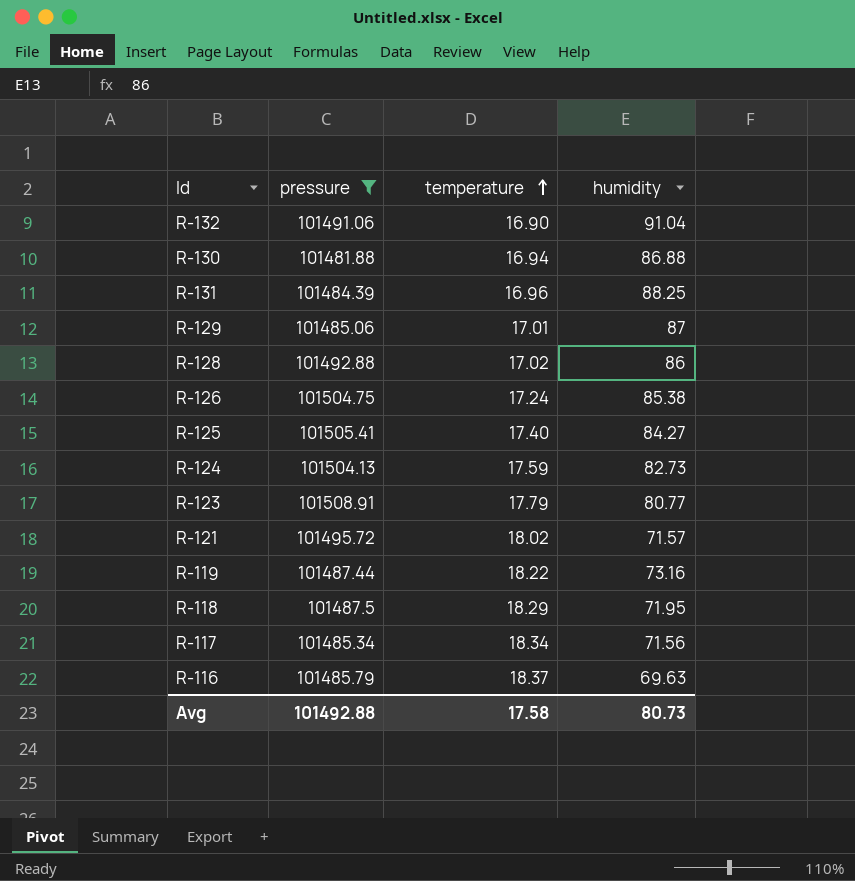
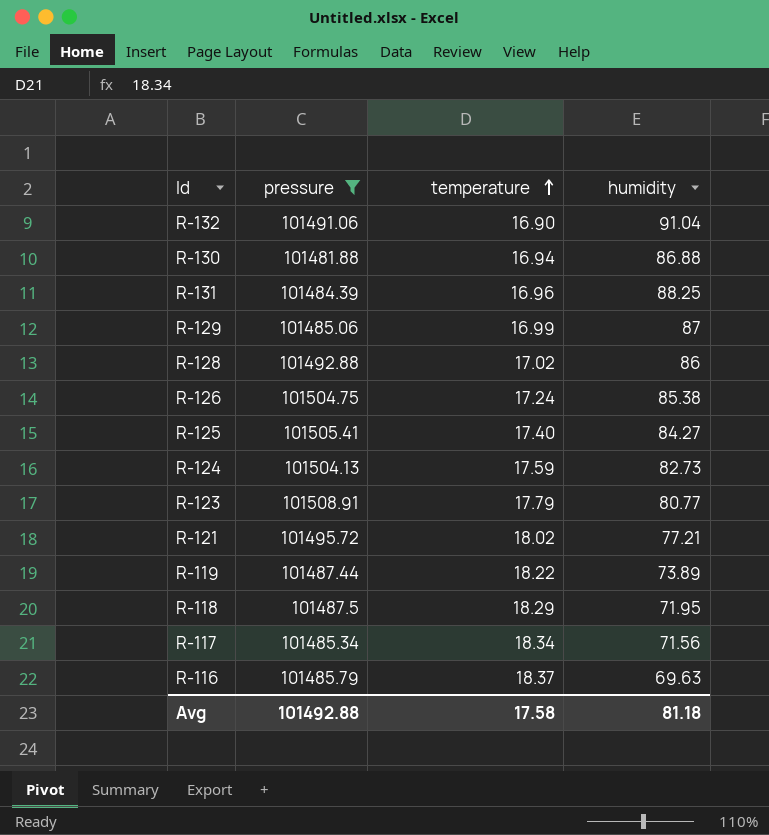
R-129 | temperature: 17.01 -> 16.99
R-121 | humidity: 71.57 -> 77.21
R-119 | humidity: 73.16 -> 73.89
Avg | humidity: 80.73 -> 81.18

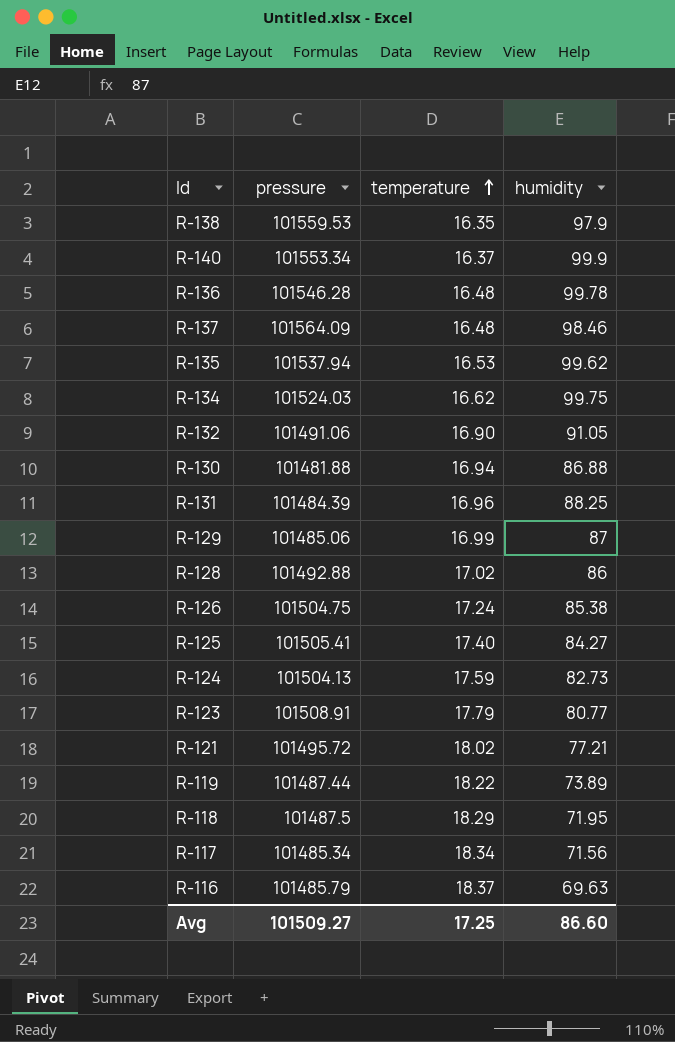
filter: pressure <= 101508.91 -> none
R-132 | humidity: 91.04 -> 91.05
Avg | pressure: 101492.88 -> 101509.27
Avg | temperature: 17.58 -> 17.25
Avg | humidity: 81.18 -> 86.60

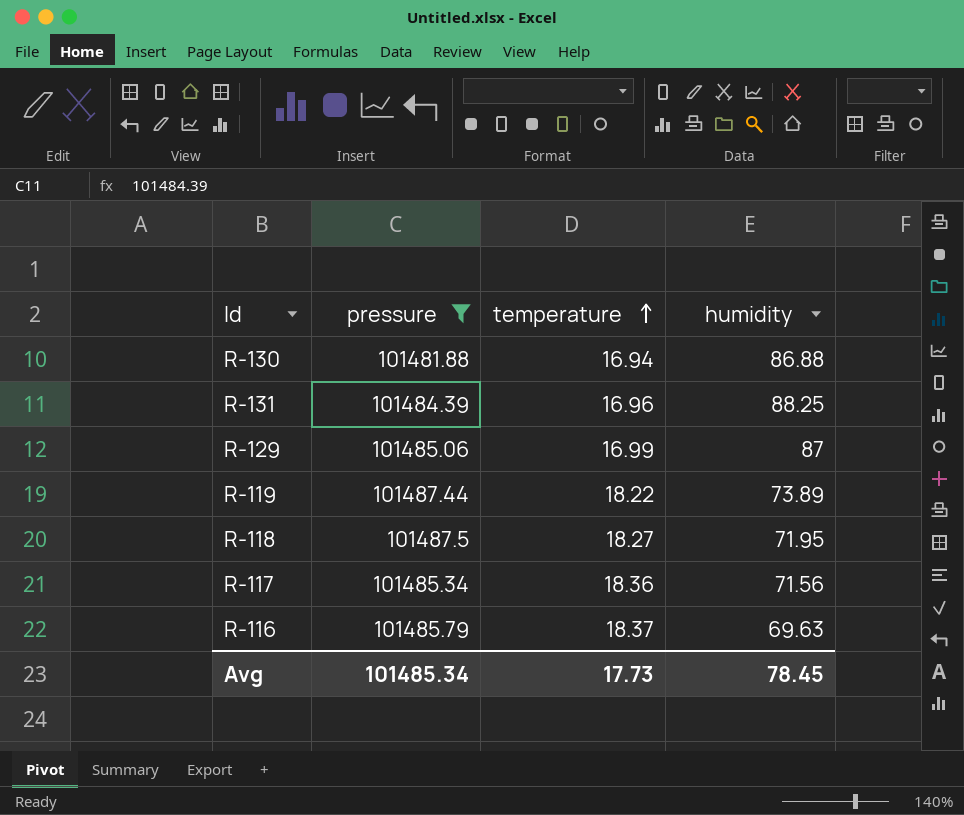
filter: none -> pressure <= 101487.5
R-118 | temperature: 18.29 -> 18.27
R-117 | temperature: 18.34 -> 18.36
Avg | pressure: 101509.27 -> 101485.34
Avg | temperature: 17.25 -> 17.73
Avg | humidity: 86.60 -> 78.45

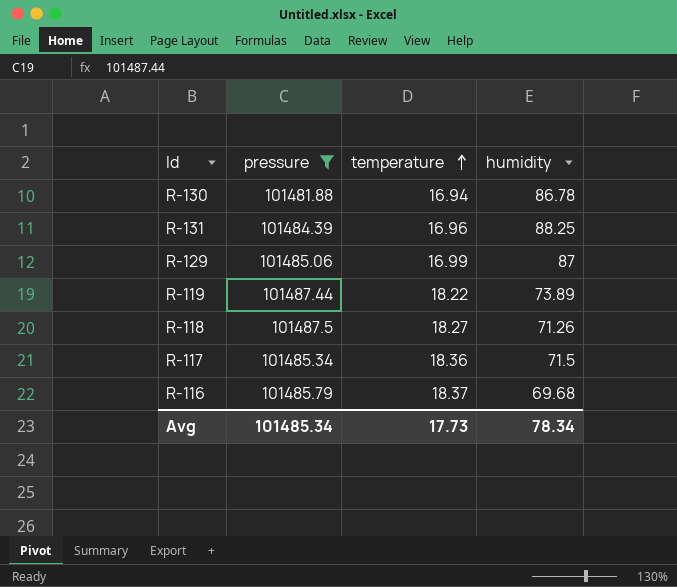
R-130 | humidity: 86.88 -> 86.78
R-118 | humidity: 71.95 -> 71.26
R-117 | humidity: 71.56 -> 71.5
R-116 | humidity: 69.63 -> 69.68
Avg | humidity: 78.45 -> 78.34

